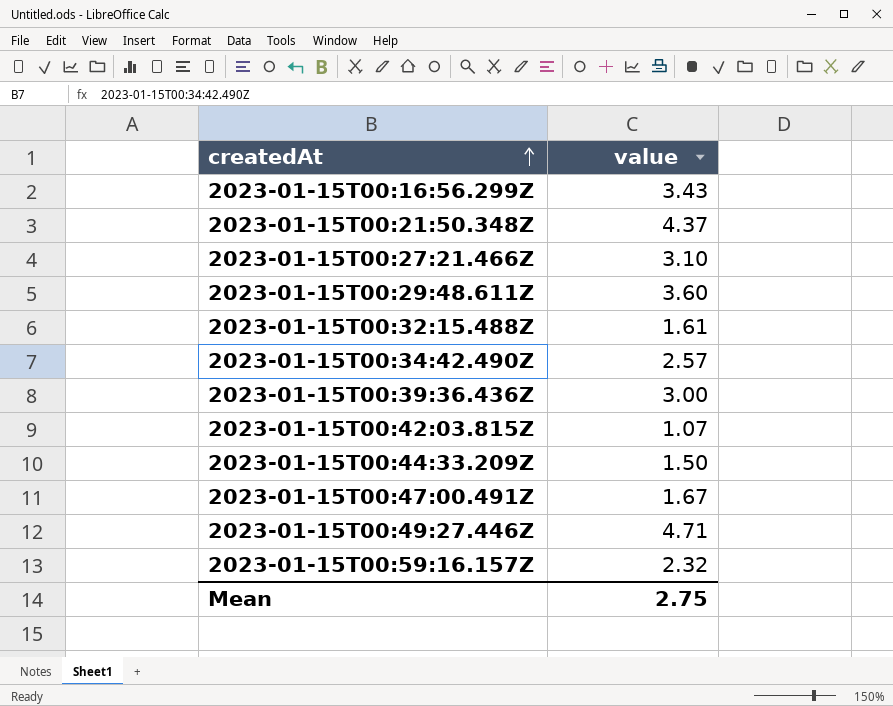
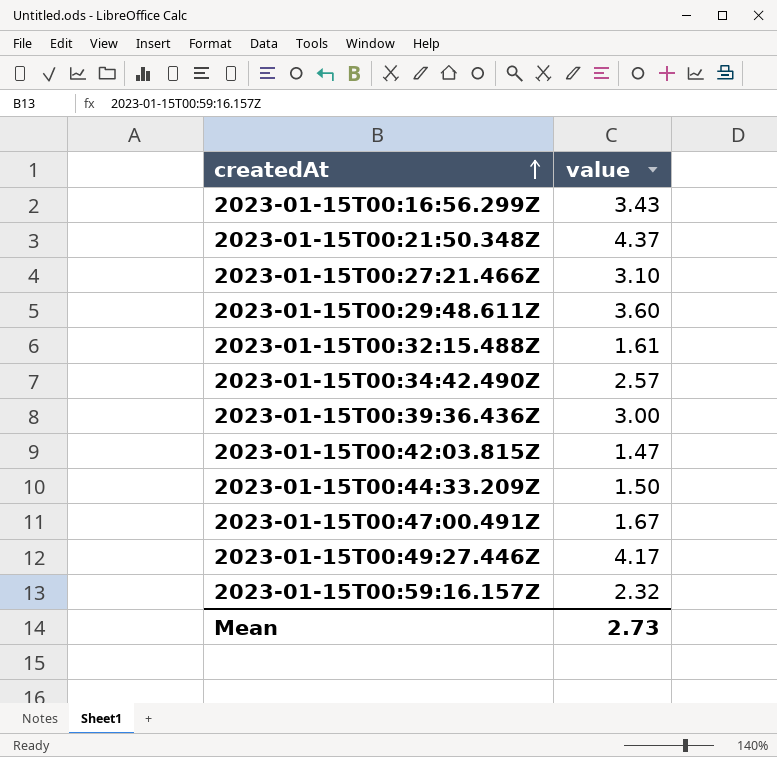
2023-01-15T00:42:03.815Z | value: 1.07 -> 1.47
2023-01-15T00:49:27.446Z | value: 4.71 -> 4.17
Mean | value: 2.75 -> 2.73

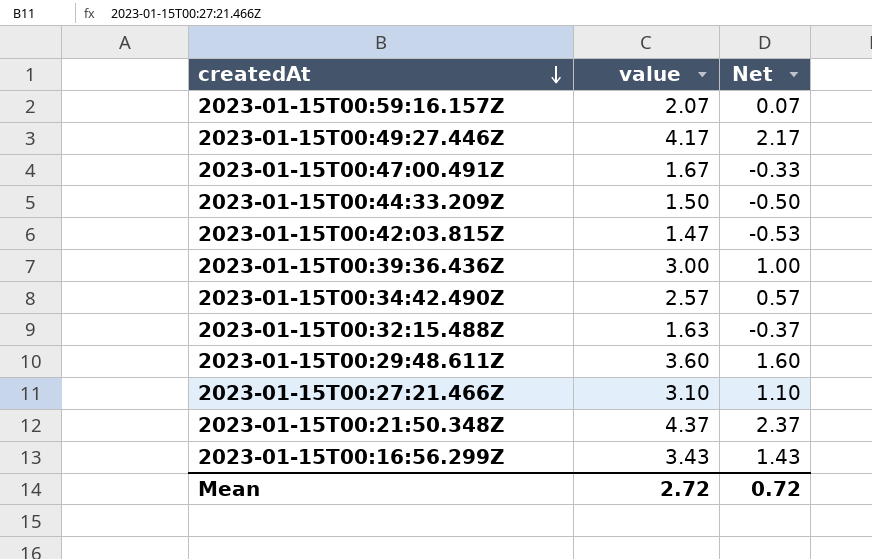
row order: createdAt ascending -> createdAt descending
column Net | formula: none -> [value] - 2
2023-01-15T00:59:16.157Z | value: 2.32 -> 2.07
2023-01-15T00:32:15.488Z | value: 1.61 -> 1.63
Mean | value: 2.73 -> 2.72

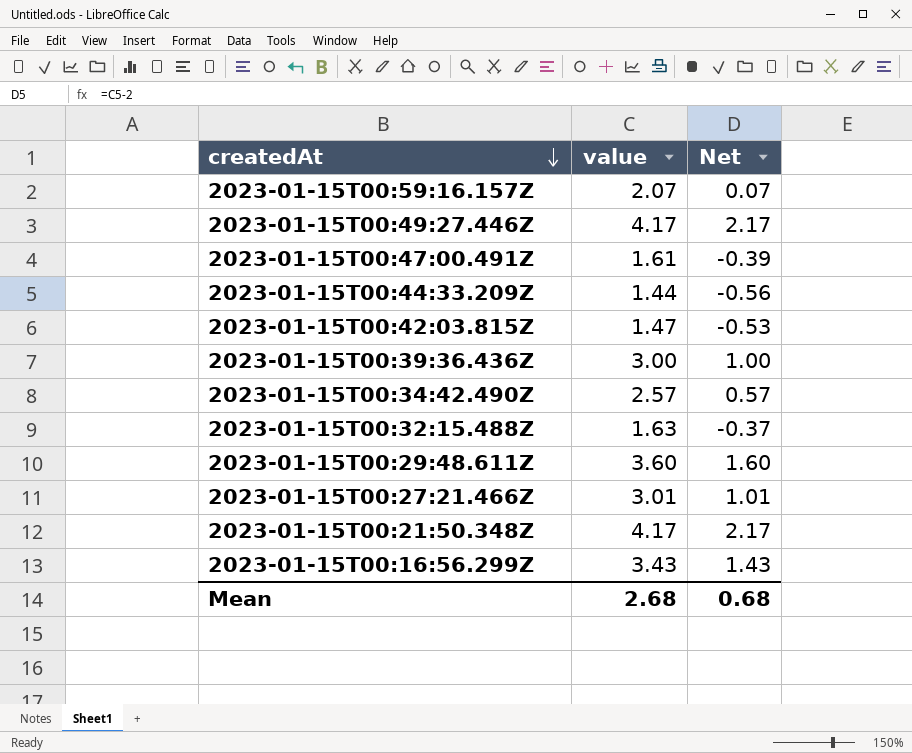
2023-01-15T00:47:00.491Z | value: 1.67 -> 1.61
2023-01-15T00:47:00.491Z | Net: -0.33 -> -0.39
2023-01-15T00:44:33.209Z | value: 1.50 -> 1.44
2023-01-15T00:44:33.209Z | Net: -0.50 -> -0.56
2023-01-15T00:27:21.466Z | value: 3.10 -> 3.01
2023-01-15T00:27:21.466Z | Net: 1.10 -> 1.01
2023-01-15T00:21:50.348Z | value: 4.37 -> 4.17
2023-01-15T00:21:50.348Z | Net: 2.37 -> 2.17
Mean | value: 2.72 -> 2.68
Mean | Net: 0.72 -> 0.68

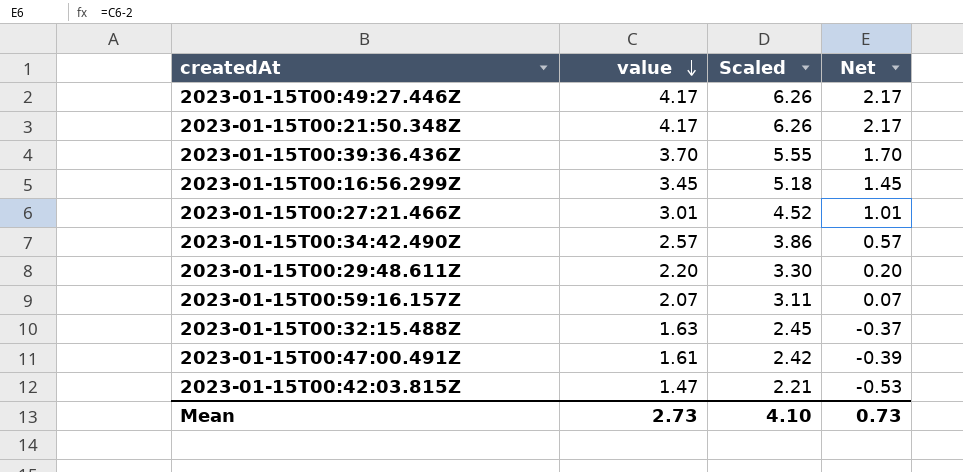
row order: createdAt descending -> value descending
column Scaled | formula: none -> [value] * 1.5
row 2023-01-15T00:44:33.209Z: 1.44 | -0.56 -> none
2023-01-15T00:39:36.436Z | value: 3.00 -> 3.70
2023-01-15T00:39:36.436Z | Net: 1.00 -> 1.70
2023-01-15T00:16:56.299Z | value: 3.43 -> 3.45
2023-01-15T00:16:56.299Z | Net: 1.43 -> 1.45
2023-01-15T00:29:48.611Z | value: 3.60 -> 2.20
2023-01-15T00:29:48.611Z | Net: 1.60 -> 0.20
Mean | value: 2.68 -> 2.73
Mean | Net: 0.68 -> 0.73

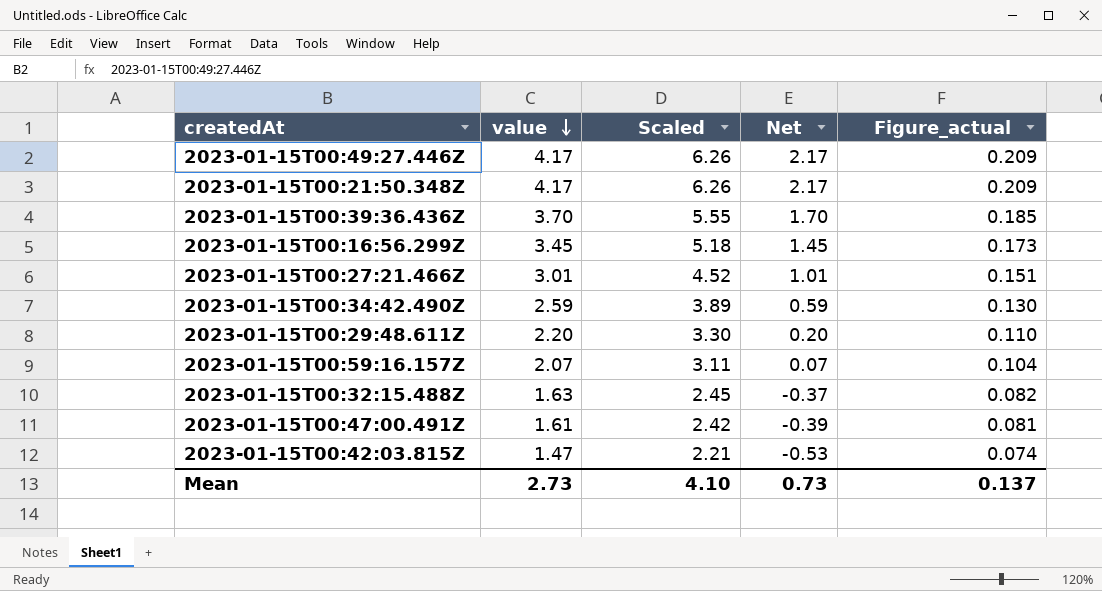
column Figure_actual | formula: none -> [value] * 0.05
2023-01-15T00:34:42.490Z | value: 2.57 -> 2.59
2023-01-15T00:34:42.490Z | Scaled: 3.86 -> 3.89
2023-01-15T00:34:42.490Z | Net: 0.57 -> 0.59

